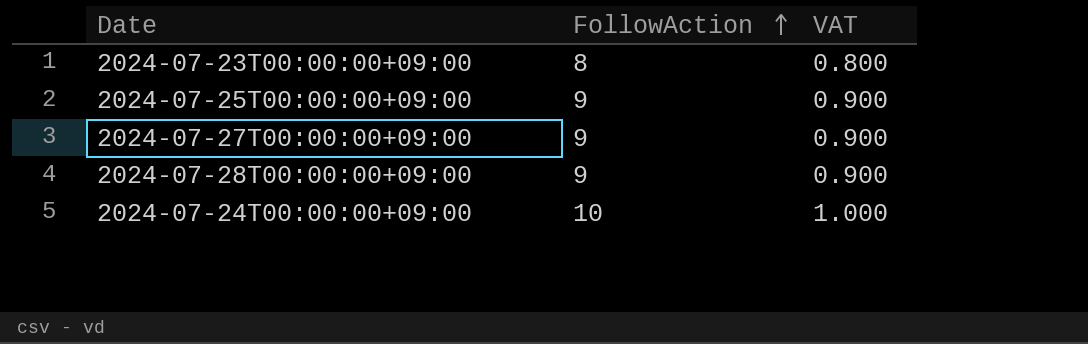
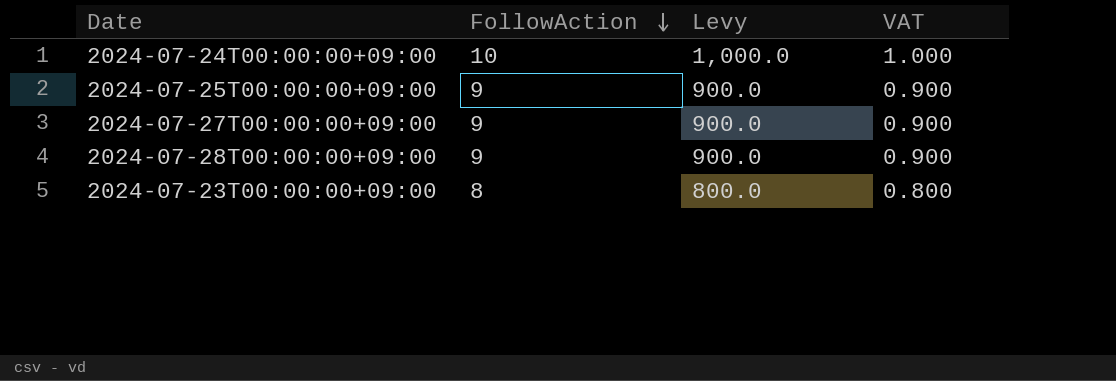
row order: FollowAction ascending -> FollowAction descending
column Levy | formula: none -> [FollowAction] * 100

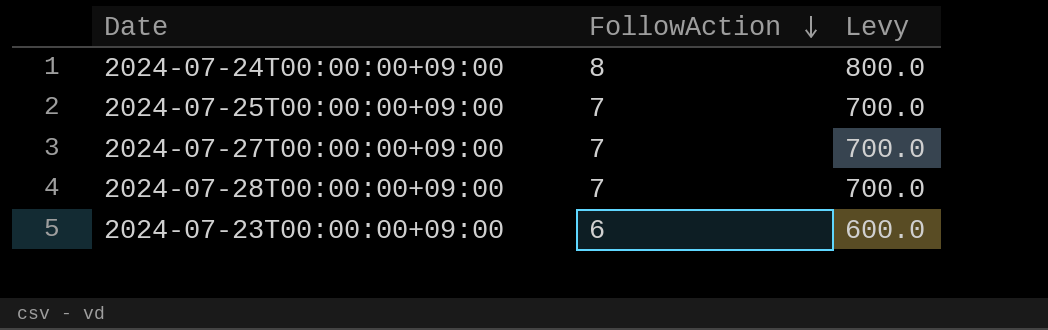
column VAT | formula: [FollowAction] * 0.1 -> none
2024-07-24T00:00:00+09:00 | FollowAction: 10 -> 8
2024-07-24T00:00:00+09:00 | Levy: 1,000.0 -> 800.0
2024-07-25T00:00:00+09:00 | FollowAction: 9 -> 7
2024-07-25T00:00:00+09:00 | Levy: 900.0 -> 700.0
2024-07-27T00:00:00+09:00 | FollowAction: 9 -> 7
2024-07-27T00:00:00+09:00 | Levy: 900.0 -> 700.0
2024-07-28T00:00:00+09:00 | FollowAction: 9 -> 7
2024-07-28T00:00:00+09:00 | Levy: 900.0 -> 700.0
2024-07-23T00:00:00+09:00 | FollowAction: 8 -> 6
2024-07-23T00:00:00+09:00 | Levy: 800.0 -> 600.0

